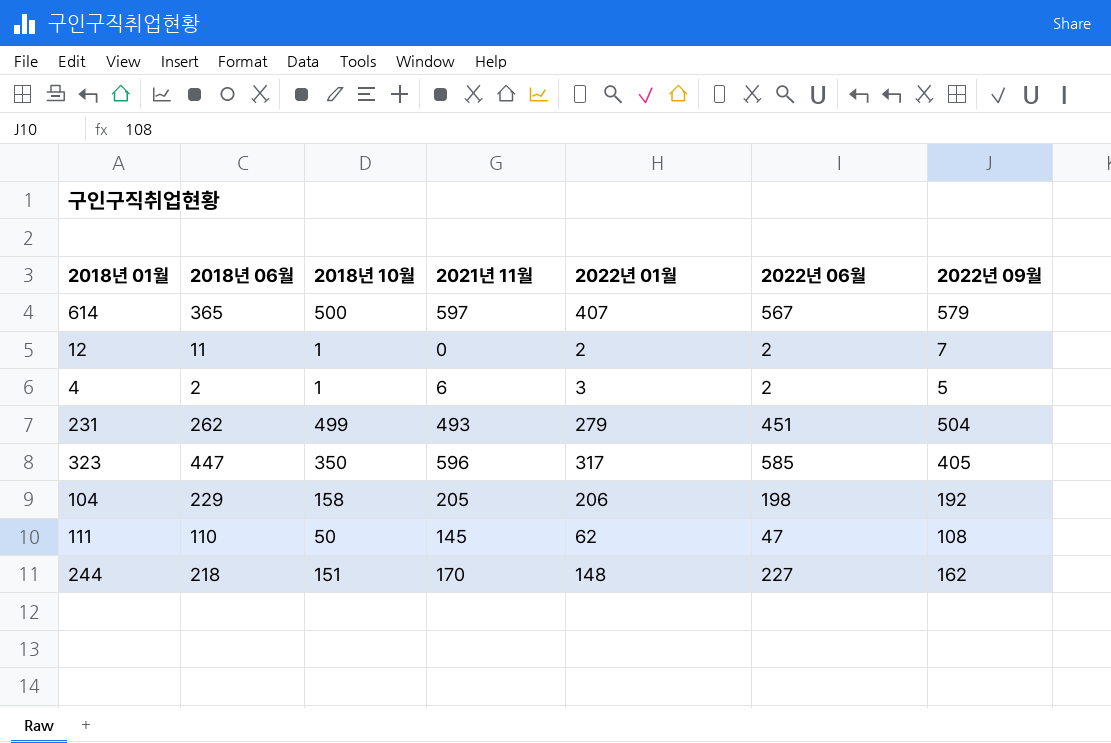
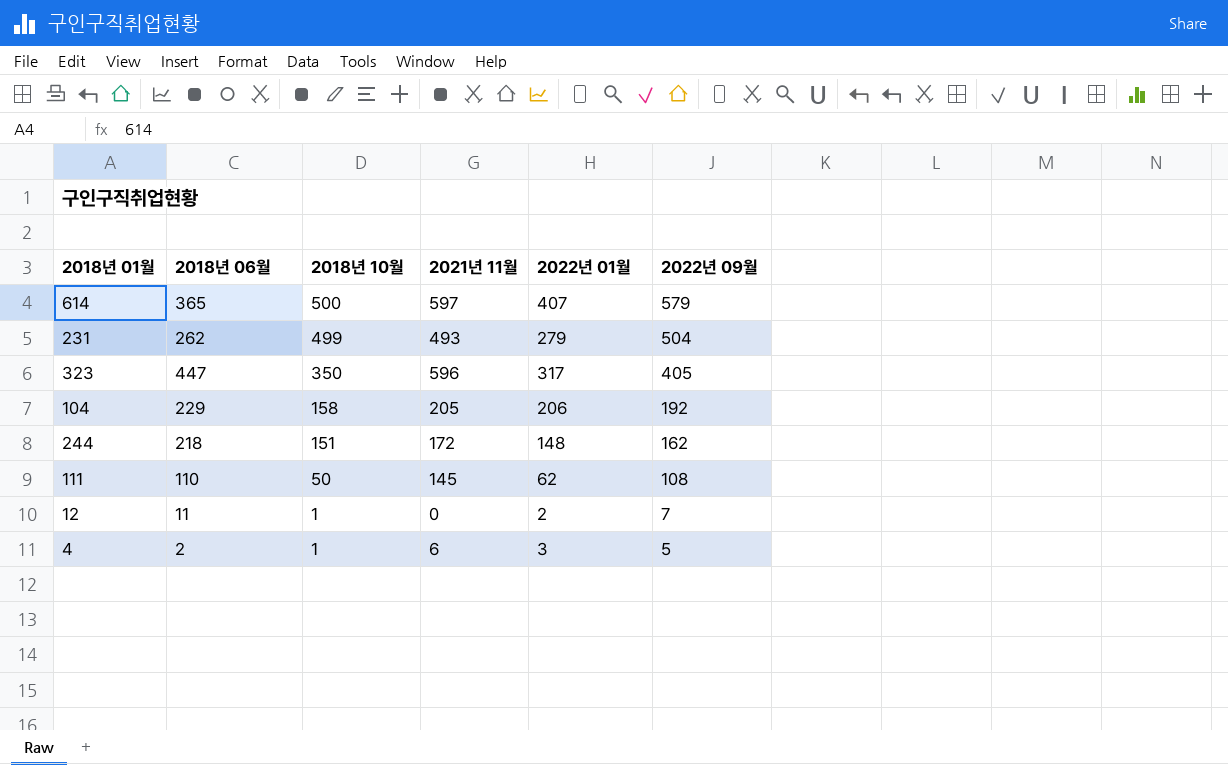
row order: none -> 2018년 10월 descending
column 2022년 06월 | position: 6 -> none
244 | 2021년 11월: 170 -> 172

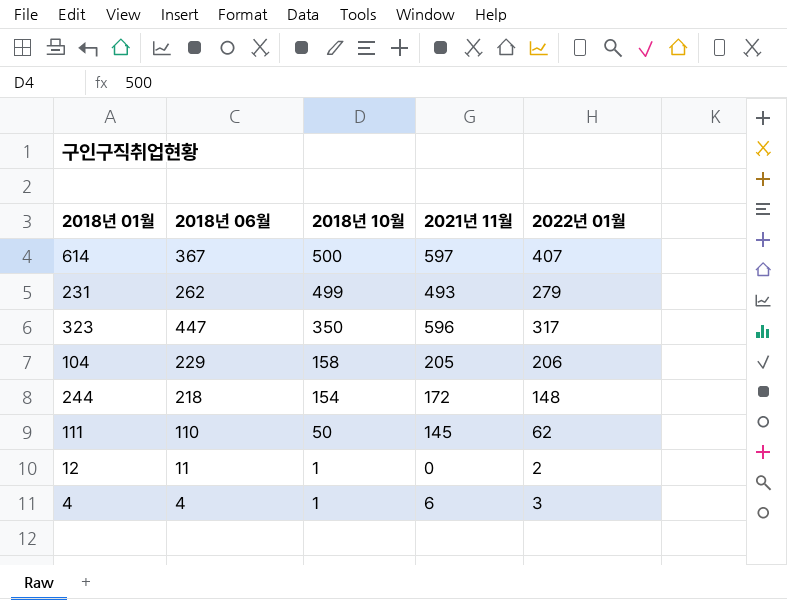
column 2022년 09월 | position: 6 -> none
614 | 2018년 06월: 365 -> 367
244 | 2018년 10월: 151 -> 154
4 | 2018년 06월: 2 -> 4

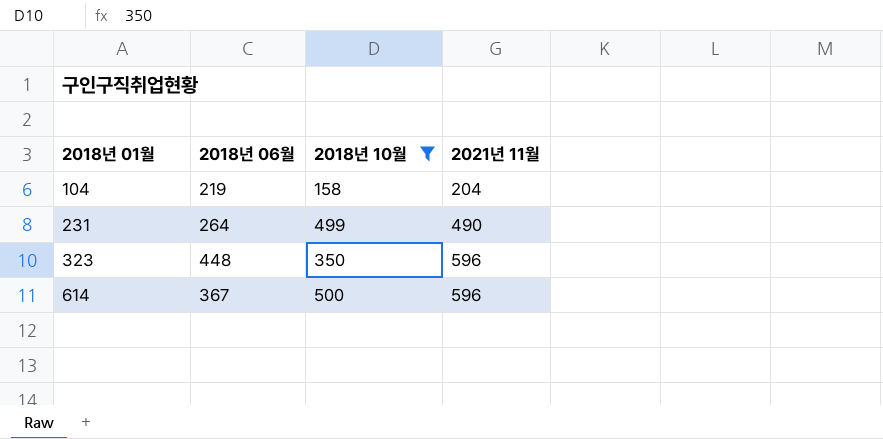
filter: none -> 2018년 10월 >= 158
row order: 2018년 10월 descending -> 2018년 01월 ascending
column 2022년 01월 | position: 5 -> none
104 | 2018년 06월: 229 -> 219
104 | 2021년 11월: 205 -> 204
231 | 2018년 06월: 262 -> 264
231 | 2021년 11월: 493 -> 490
323 | 2018년 06월: 447 -> 448
614 | 2021년 11월: 597 -> 596

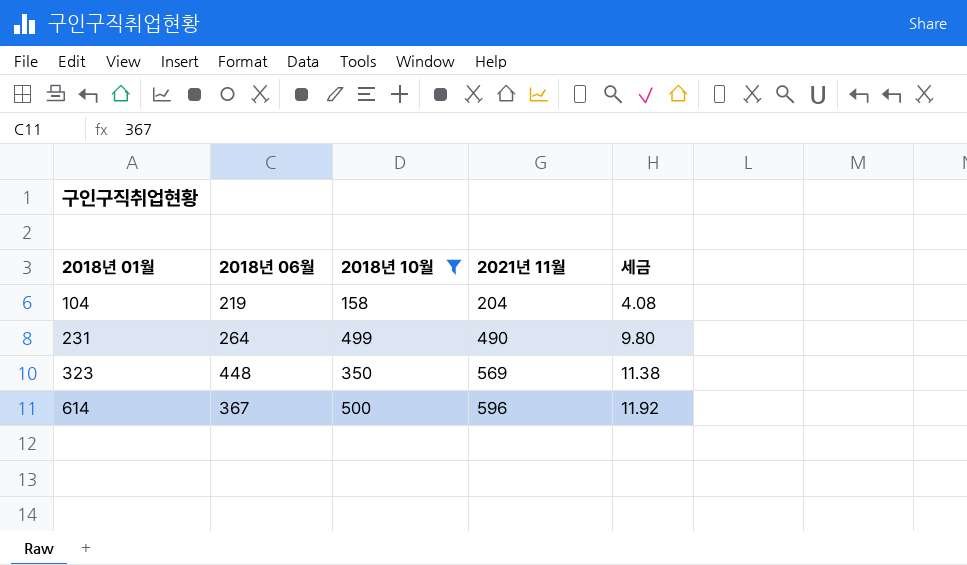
column 세금 | formula: none -> [2021년 11월] * 0.02
323 | 2021년 11월: 596 -> 569

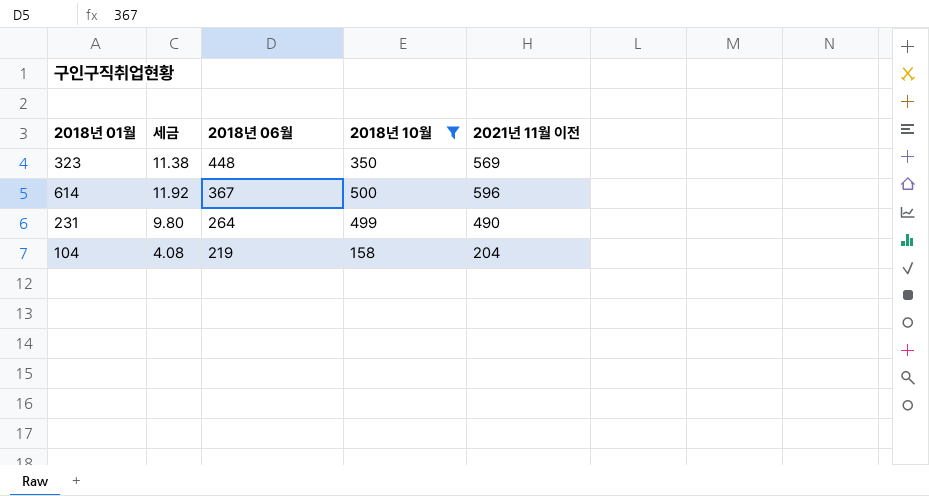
row order: 2018년 01월 ascending -> 2018년 06월 descending
column 세금 | position: 5 -> 2
column name: 2021년 11월 -> 2021년 11월 이전

